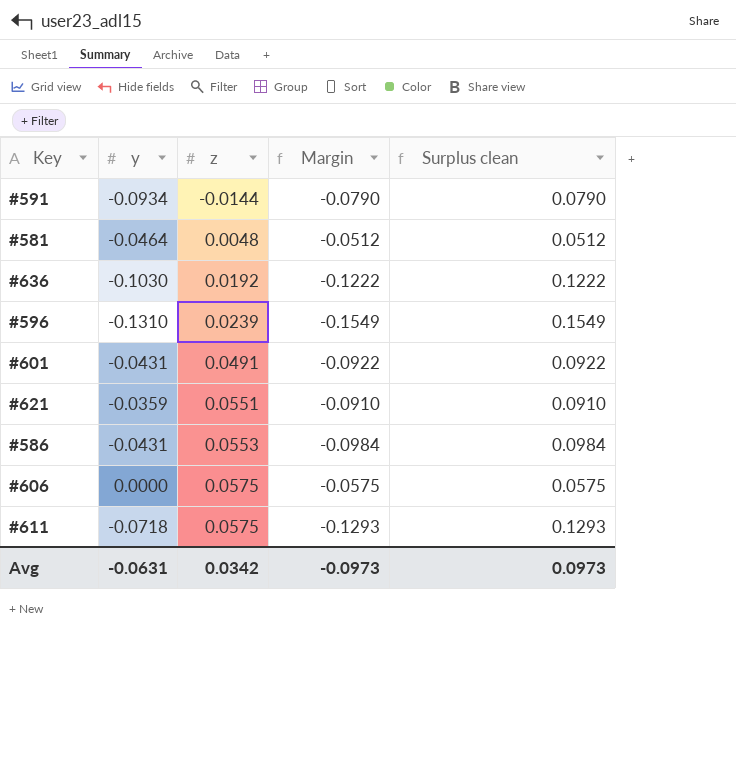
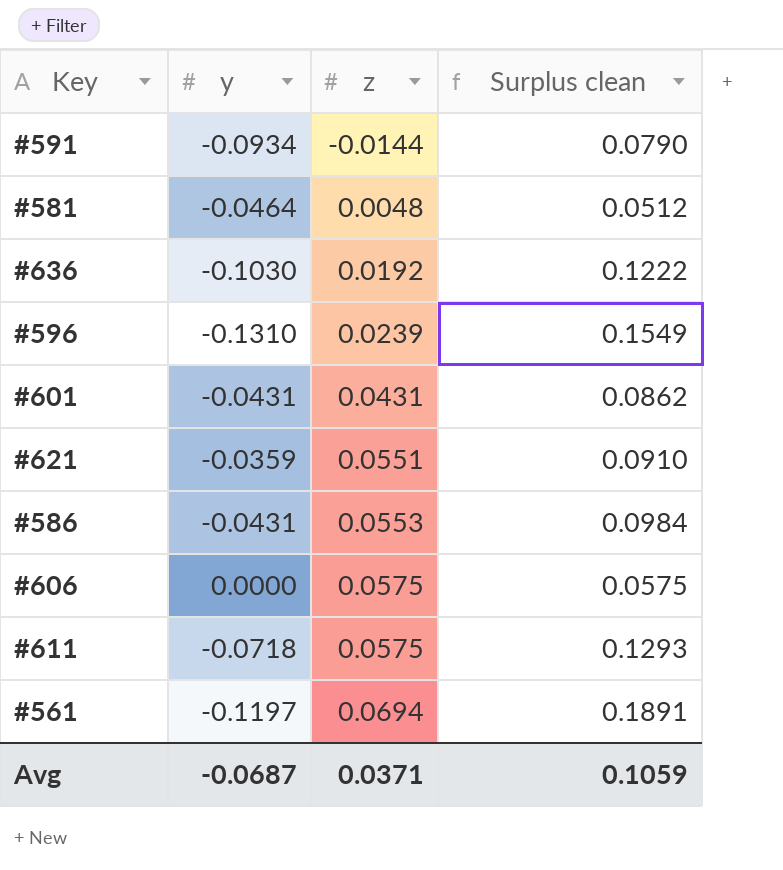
column Margin | formula: [y] - [z] -> none
#601 | z: 0.0491 -> 0.0431
#601 | Surplus clean: 0.0922 -> 0.0862
row #561: none -> -0.1197 | 0.0694 | 0.1891
Avg | y: -0.0631 -> -0.0687
Avg | z: 0.0342 -> 0.0371
Avg | Surplus clean: 0.0973 -> 0.1059

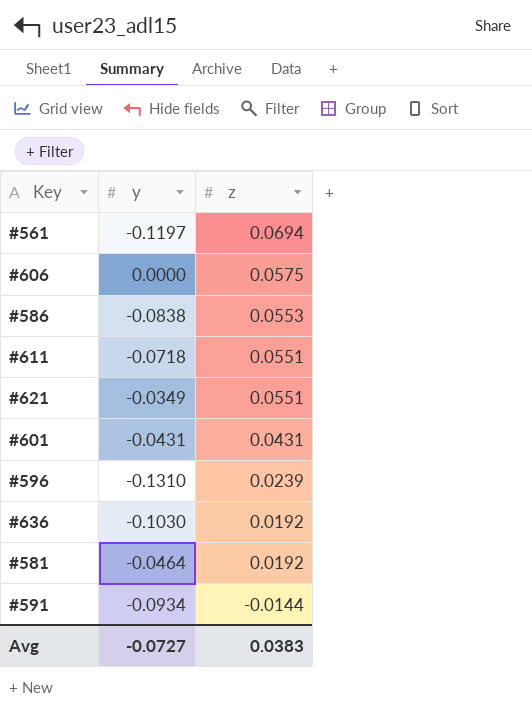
row order: z ascending -> z descending
column Surplus clean | formula: [z] - [y] -> none
#586 | y: -0.0431 -> -0.0838
#611 | z: 0.0575 -> 0.0551
#621 | y: -0.0359 -> -0.0349
#581 | z: 0.0048 -> 0.0192
Avg | y: -0.0687 -> -0.0727
Avg | z: 0.0371 -> 0.0383

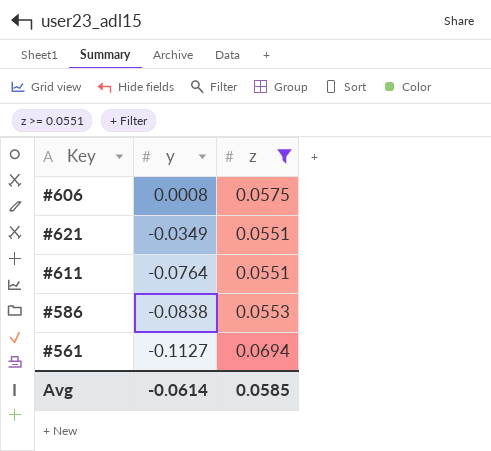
filter: none -> z >= 0.0551
row order: z descending -> y descending
#606 | y: 0.0000 -> 0.0008
#611 | y: -0.0718 -> -0.0764
#561 | y: -0.1197 -> -0.1127
Avg | y: -0.0727 -> -0.0614
Avg | z: 0.0383 -> 0.0585

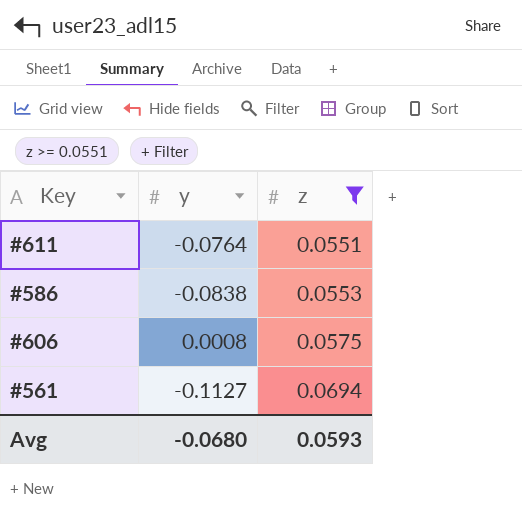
row order: y descending -> z ascending
row #621: -0.0349 | 0.0551 -> none
Avg | y: -0.0614 -> -0.0680
Avg | z: 0.0585 -> 0.0593

